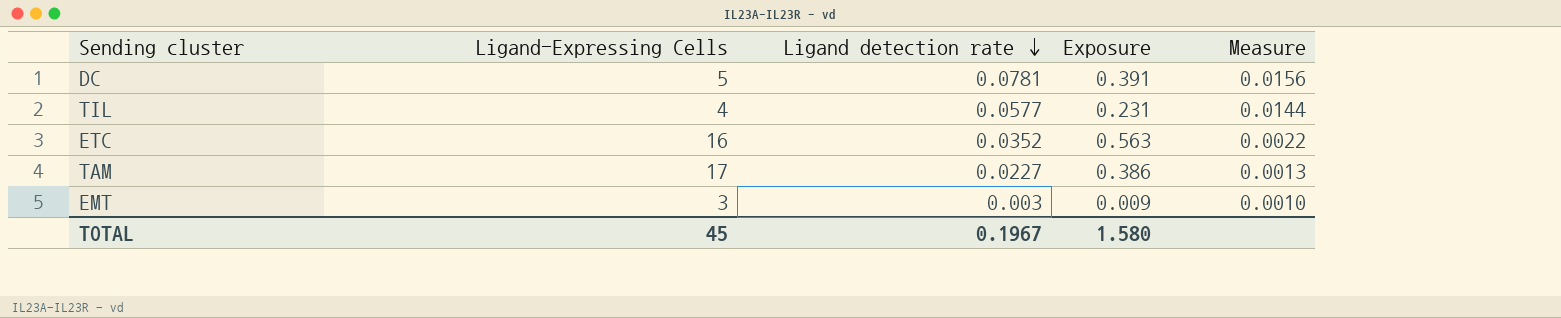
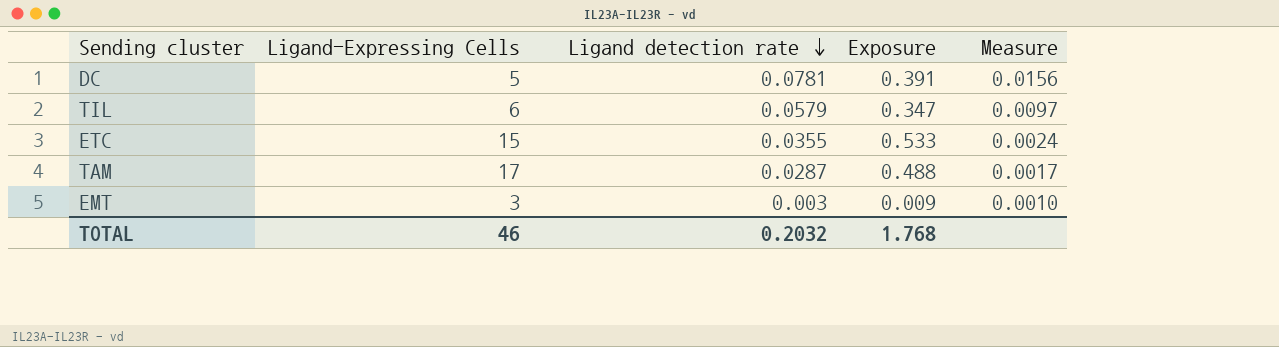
TIL | Ligand-Expressing Cells: 4 -> 6
TIL | Ligand detection rate: 0.0577 -> 0.0579
TIL | Exposure: 0.231 -> 0.347
TIL | Measure: 0.0144 -> 0.0097
ETC | Ligand-Expressing Cells: 16 -> 15
ETC | Ligand detection rate: 0.0352 -> 0.0355
ETC | Exposure: 0.563 -> 0.533
ETC | Measure: 0.0022 -> 0.0024
TAM | Ligand detection rate: 0.0227 -> 0.0287
TAM | Exposure: 0.386 -> 0.488
TAM | Measure: 0.0013 -> 0.0017
TOTAL | Ligand-Expressing Cells: 45 -> 46
TOTAL | Ligand detection rate: 0.1967 -> 0.2032
TOTAL | Exposure: 1.580 -> 1.768

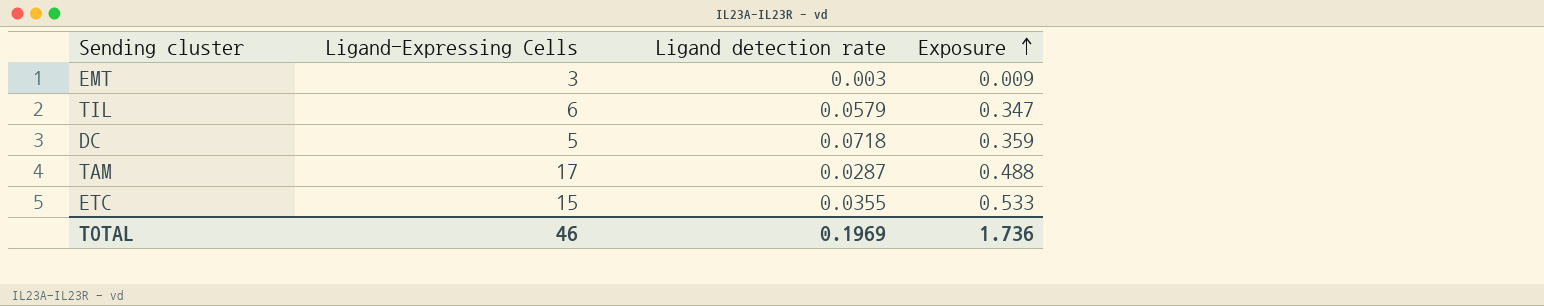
row order: Ligand detection rate descending -> Exposure ascending
column Measure | formula: [Ligand detection rate] / [Ligand-Expressing Cells] -> none
DC | Ligand detection rate: 0.0781 -> 0.0718
DC | Exposure: 0.391 -> 0.359
TOTAL | Ligand detection rate: 0.2032 -> 0.1969
TOTAL | Exposure: 1.768 -> 1.736

